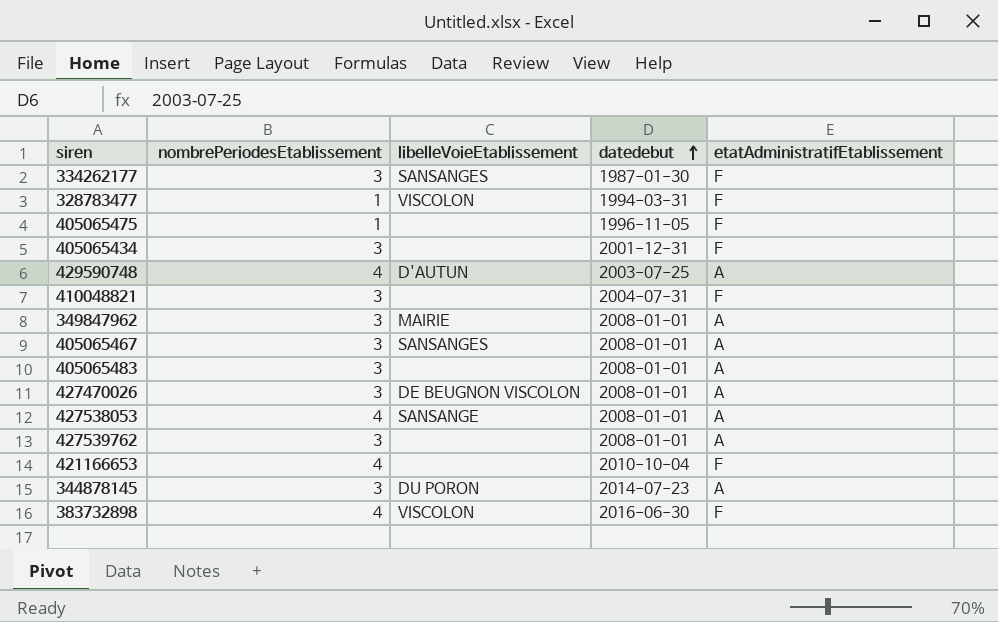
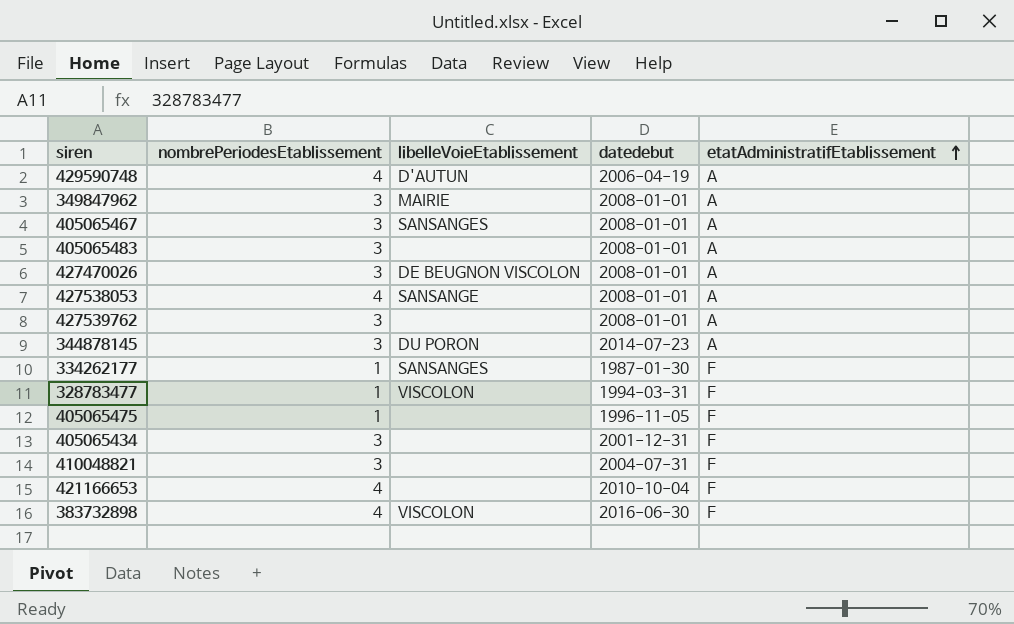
row order: datedebut ascending -> etatAdministratifEtablissement ascending
429590748 | datedebut: 2003-07-25 -> 2006-04-19
334262177 | nombrePeriodesEtablissement: 3 -> 1

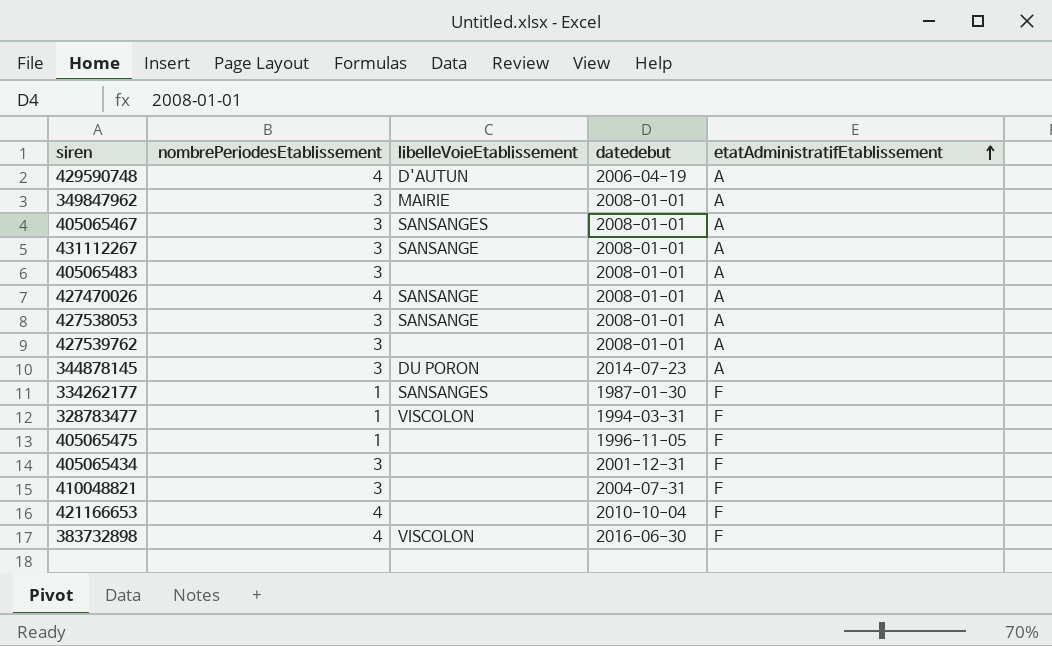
row 431112267: none -> 3 | SANSANGE | 2008-01-01 | A
427470026 | nombrePeriodesEtablissement: 3 -> 4
427470026 | libelleVoieEtablissement: DE BEUGNON VISCOLON -> SANSANGE
427538053 | nombrePeriodesEtablissement: 4 -> 3

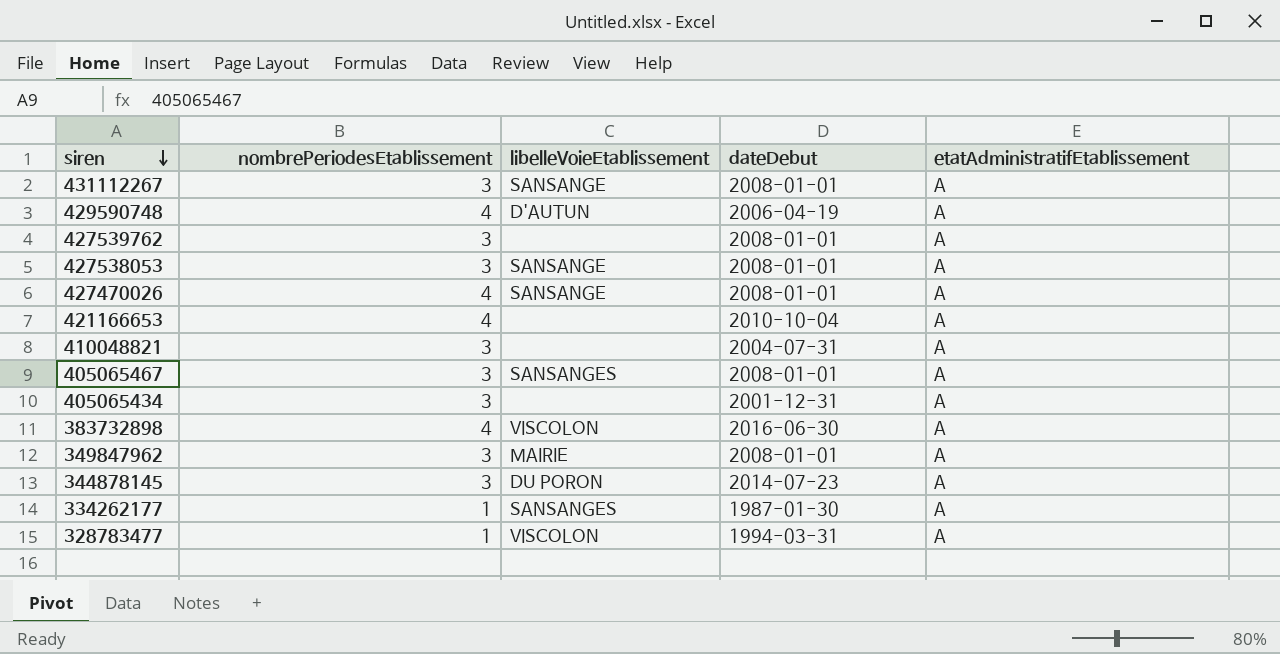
row order: etatAdministratifEtablissement ascending -> siren descending
column name: datedebut -> dateDebut
row 405065483: 3 | none | 2008-01-01 | A -> none
row 405065475: 1 | none | 1996-11-05 | F -> none
421166653 | etatAdministratifEtablissement: F -> A
410048821 | etatAdministratifEtablissement: F -> A
405065434 | etatAdministratifEtablissement: F -> A
383732898 | etatAdministratifEtablissement: F -> A
334262177 | etatAdministratifEtablissement: F -> A
328783477 | etatAdministratifEtablissement: F -> A

